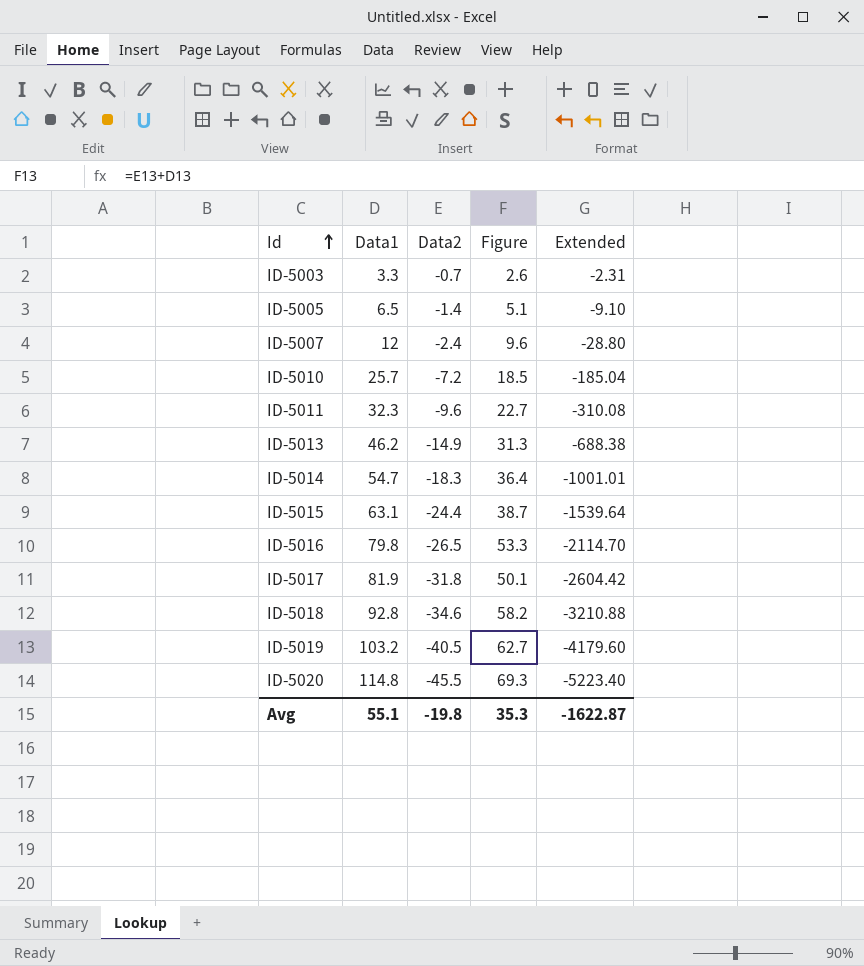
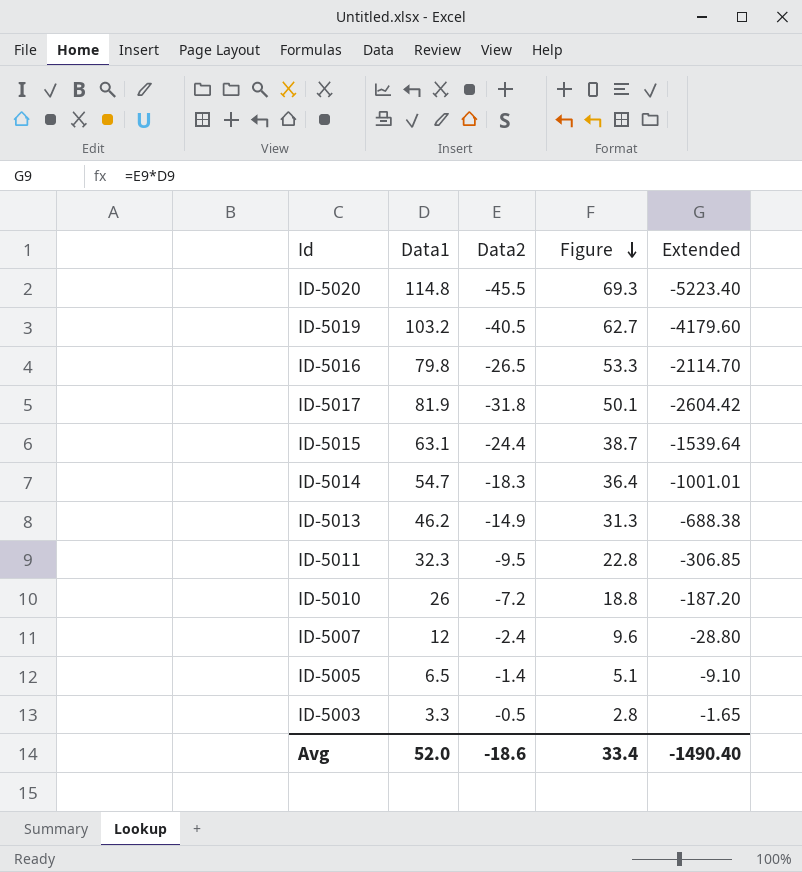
row order: Id ascending -> Figure descending
row ID-5018: 92.8 | -34.6 | 58.2 | -3210.88 -> none
ID-5011 | Data2: -9.6 -> -9.5
ID-5011 | Figure: 22.7 -> 22.8
ID-5011 | Extended: -310.08 -> -306.85
ID-5010 | Data1: 25.7 -> 26
ID-5010 | Figure: 18.5 -> 18.8
ID-5010 | Extended: -185.04 -> -187.20
ID-5003 | Data2: -0.7 -> -0.5
ID-5003 | Figure: 2.6 -> 2.8
ID-5003 | Extended: -2.31 -> -1.65
Avg | Data1: 55.1 -> 52.0
Avg | Data2: -19.8 -> -18.6
Avg | Figure: 35.3 -> 33.4
Avg | Extended: -1622.87 -> -1490.40

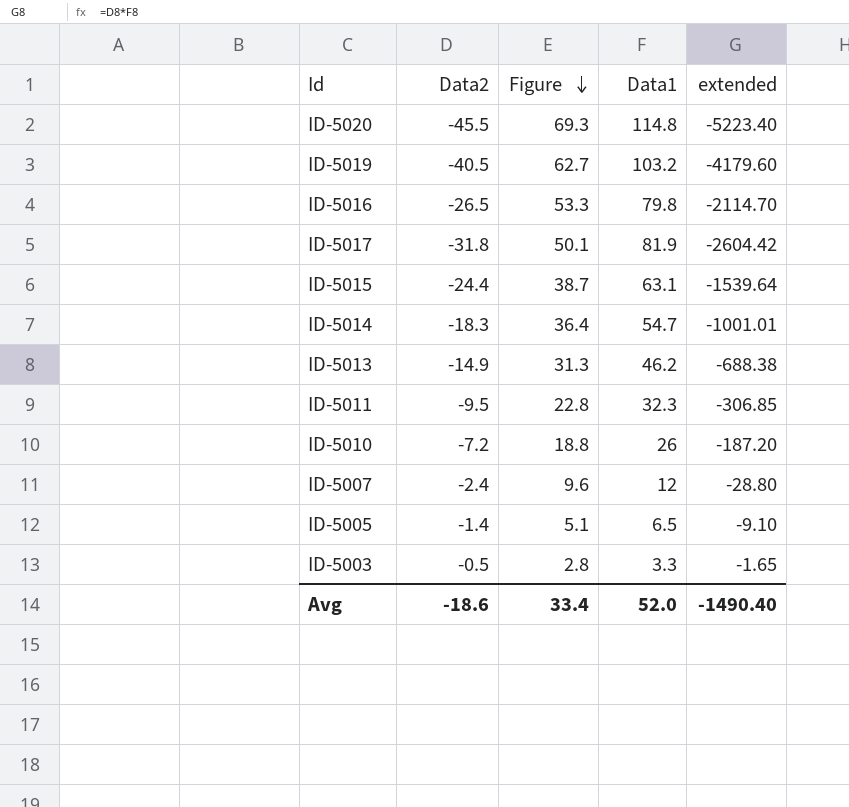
column Data1 | position: 2 -> 4
column name: Extended -> extended

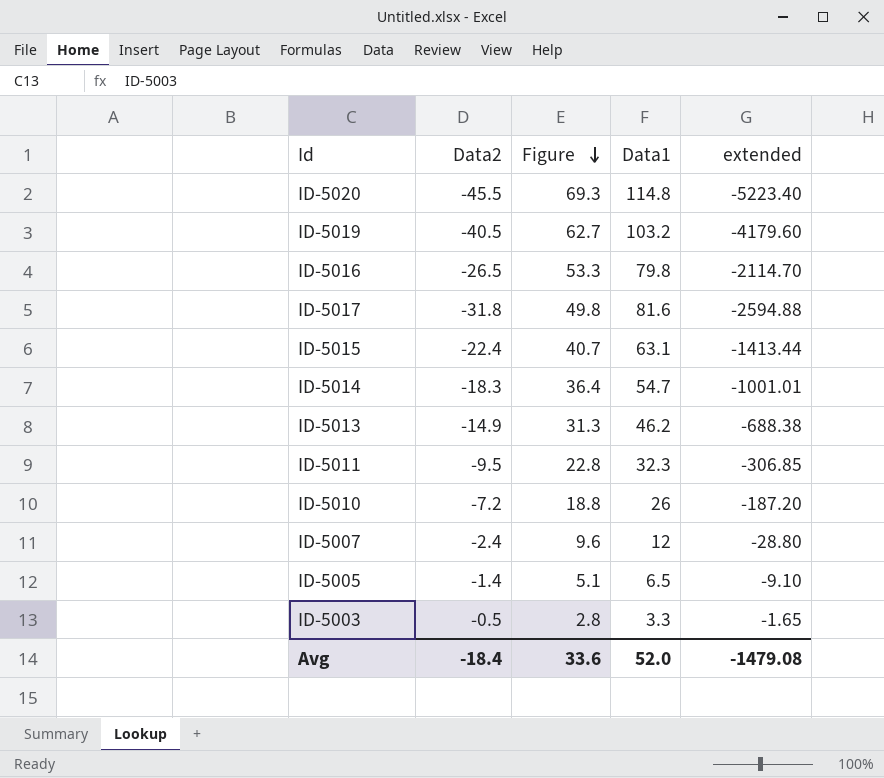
ID-5017 | Figure: 50.1 -> 49.8
ID-5017 | Data1: 81.9 -> 81.6
ID-5017 | extended: -2604.42 -> -2594.88
ID-5015 | Data2: -24.4 -> -22.4
ID-5015 | Figure: 38.7 -> 40.7
ID-5015 | extended: -1539.64 -> -1413.44
Avg | Data2: -18.6 -> -18.4
Avg | Figure: 33.4 -> 33.6
Avg | extended: -1490.40 -> -1479.08

